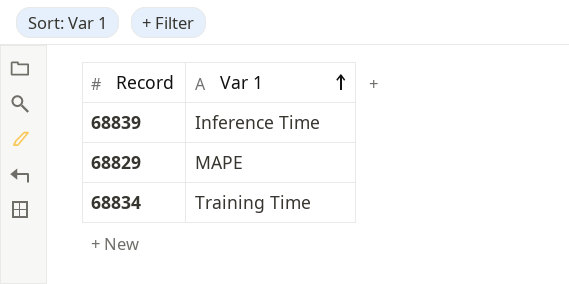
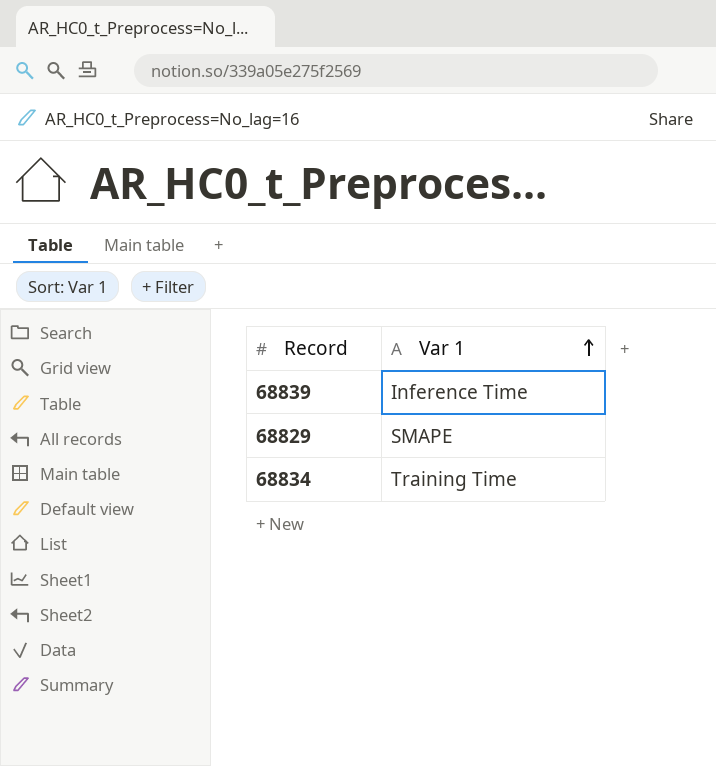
68829 | Var 1: MAPE -> SMAPE

